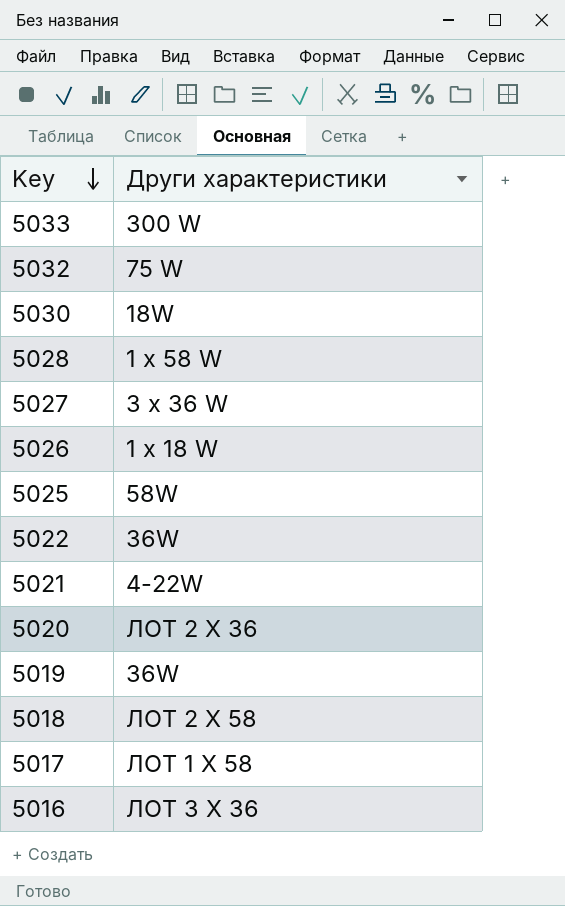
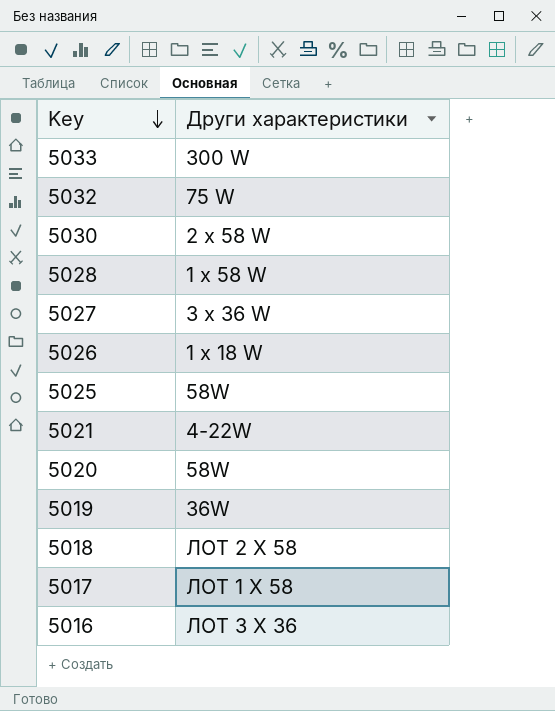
row 5022: 36W -> none
5030 | Други характеристики: 18W -> 2 x 58 W
5020 | Други характеристики: ЛОТ 2 Х 36 -> 58W

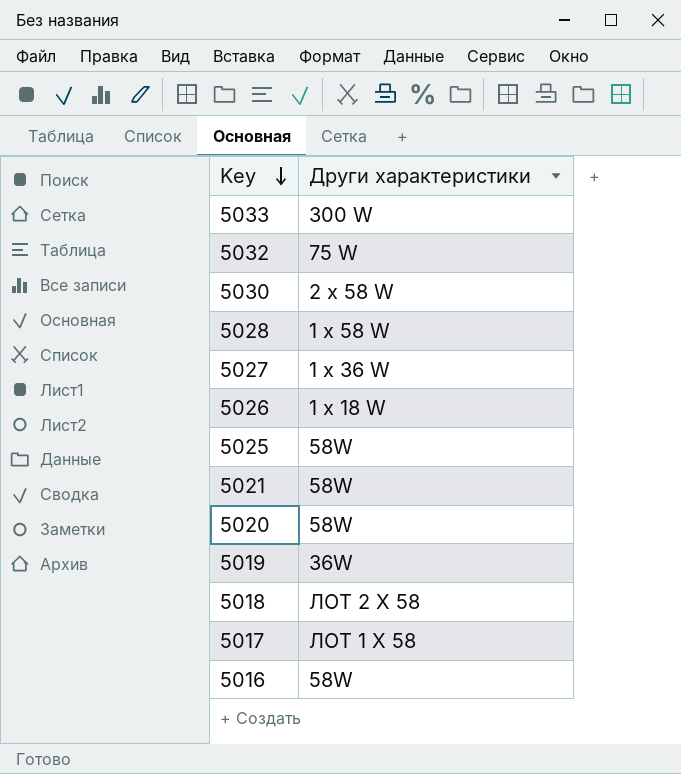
5027 | Други характеристики: 3 x 36 W -> 1 x 36 W
5021 | Други характеристики: 4-22W -> 58W
5016 | Други характеристики: ЛОТ 3 Х 36 -> 58W

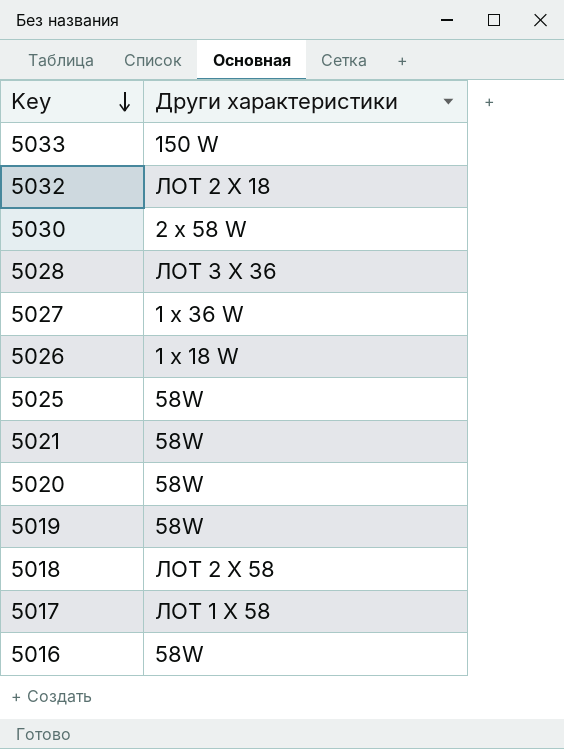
5033 | Други характеристики: 300 W -> 150 W
5032 | Други характеристики: 75 W -> ЛОТ 2 Х 18
5028 | Други характеристики: 1 x 58 W -> ЛОТ 3 Х 36
5019 | Други характеристики: 36W -> 58W

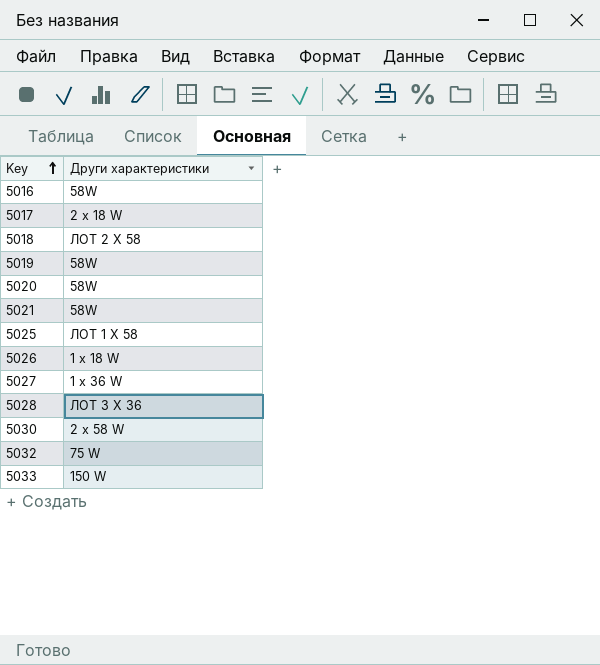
row order: Key descending -> Key ascending
5017 | Други характеристики: ЛОТ 1 Х 58 -> 2 х 18 W
5025 | Други характеристики: 58W -> ЛОТ 1 Х 58
5032 | Други характеристики: ЛОТ 2 Х 18 -> 75 W

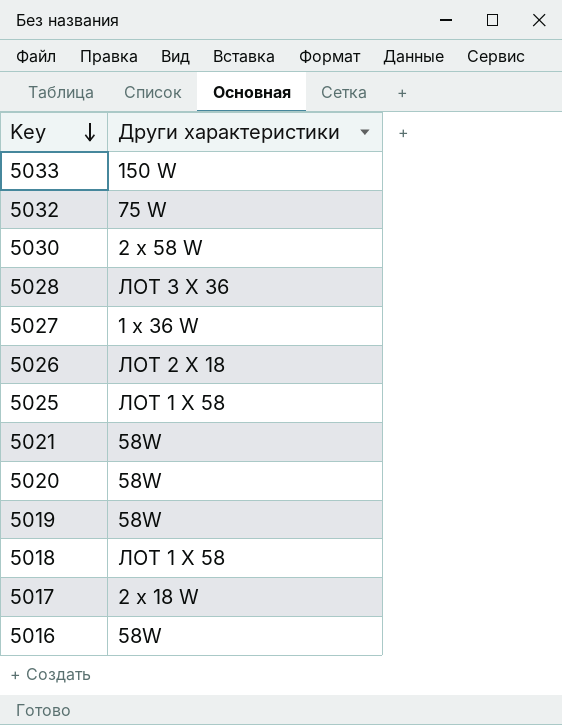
row order: Key ascending -> Key descending
5026 | Други характеристики: 1 х 18 W -> ЛОТ 2 Х 18
5018 | Други характеристики: ЛОТ 2 Х 58 -> ЛОТ 1 Х 58

